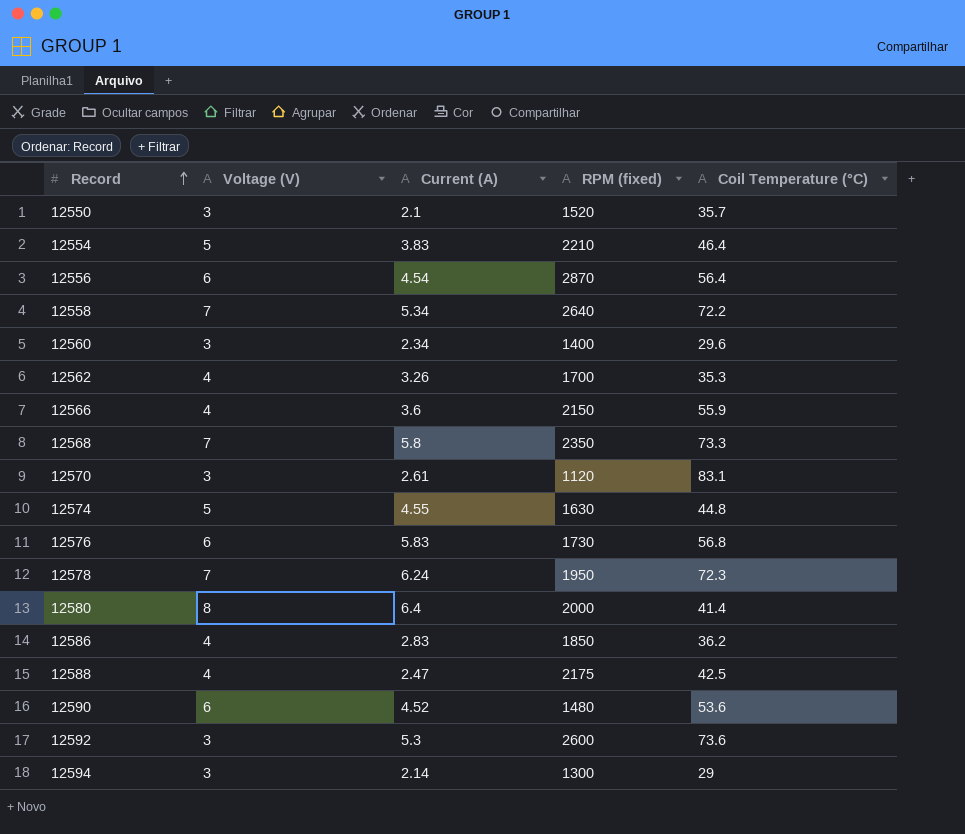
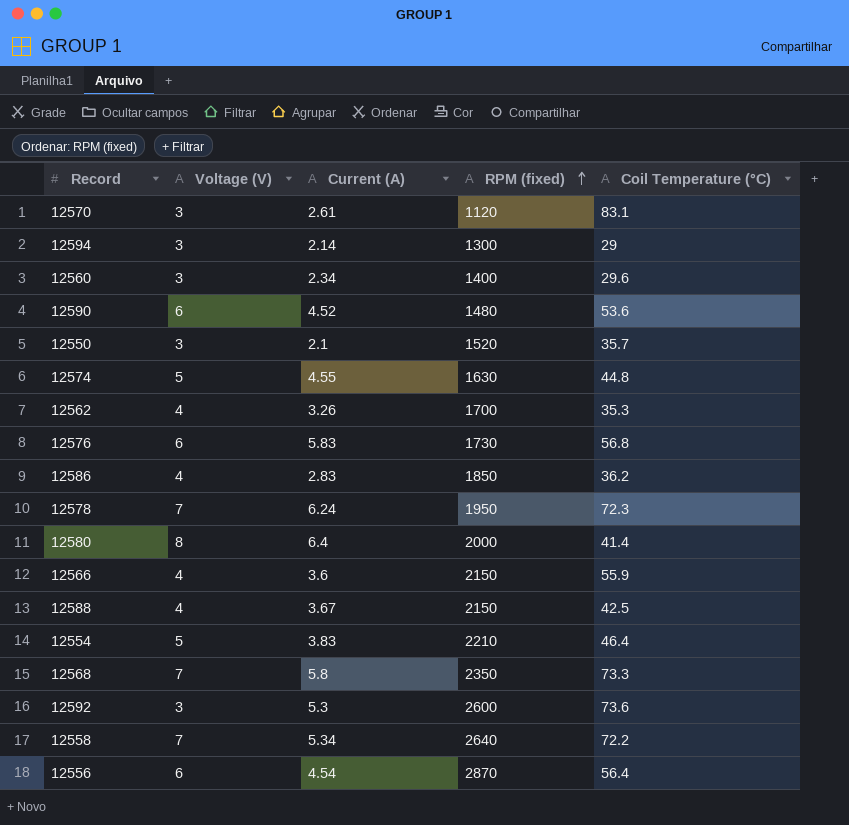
row order: Record ascending -> RPM (fixed) ascending
12588 | Current (A): 2.47 -> 3.67
12588 | RPM (fixed): 2175 -> 2150

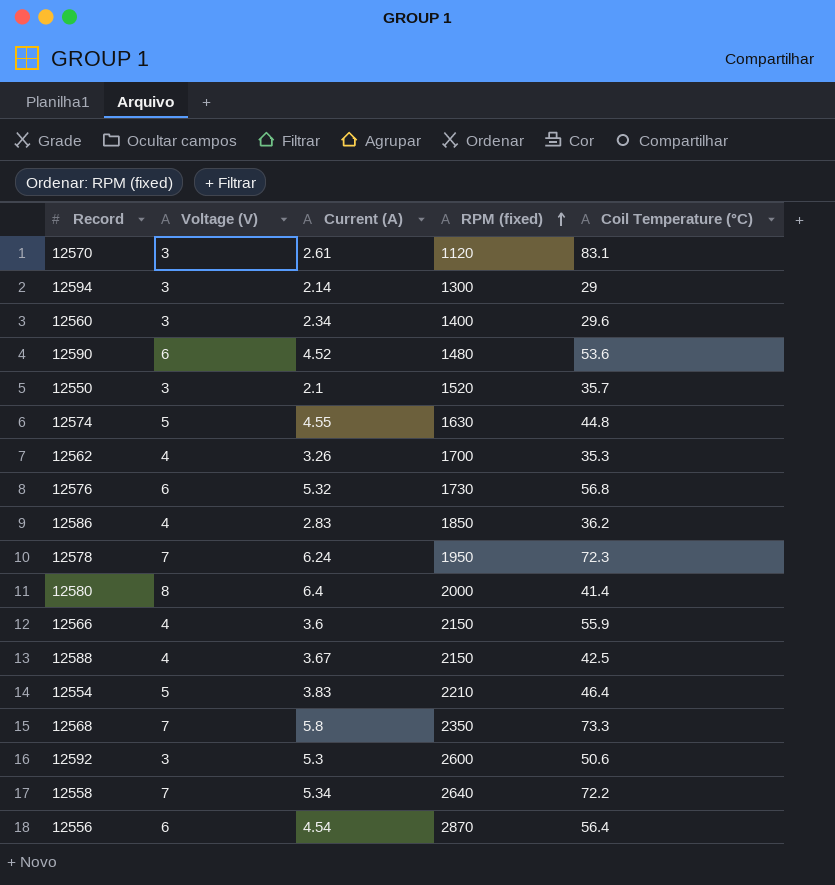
12576 | Current (A): 5.83 -> 5.32
12592 | Coil Temperature (°C): 73.6 -> 50.6

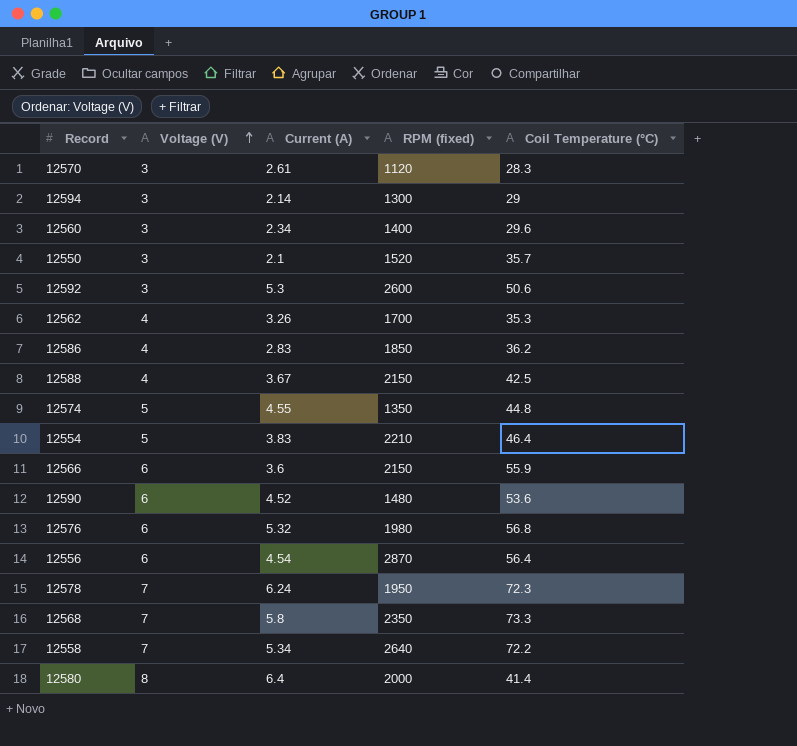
row order: RPM (fixed) ascending -> Voltage (V) ascending
12570 | Coil Temperature (°C): 83.1 -> 28.3
12574 | RPM (fixed): 1630 -> 1350
12566 | Voltage (V): 4 -> 6
12576 | RPM (fixed): 1730 -> 1980

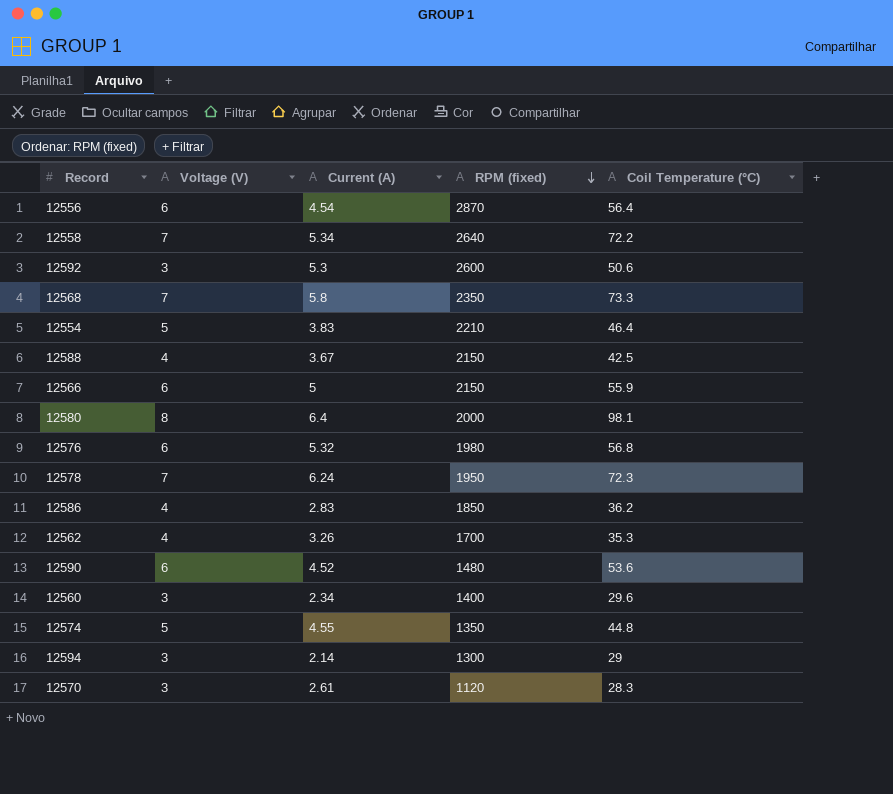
row order: Voltage (V) ascending -> RPM (fixed) descending
row 12550: 3 | 2.1 | 1520 | 35.7 -> none
12566 | Current (A): 3.6 -> 5
12580 | Coil Temperature (°C): 41.4 -> 98.1

